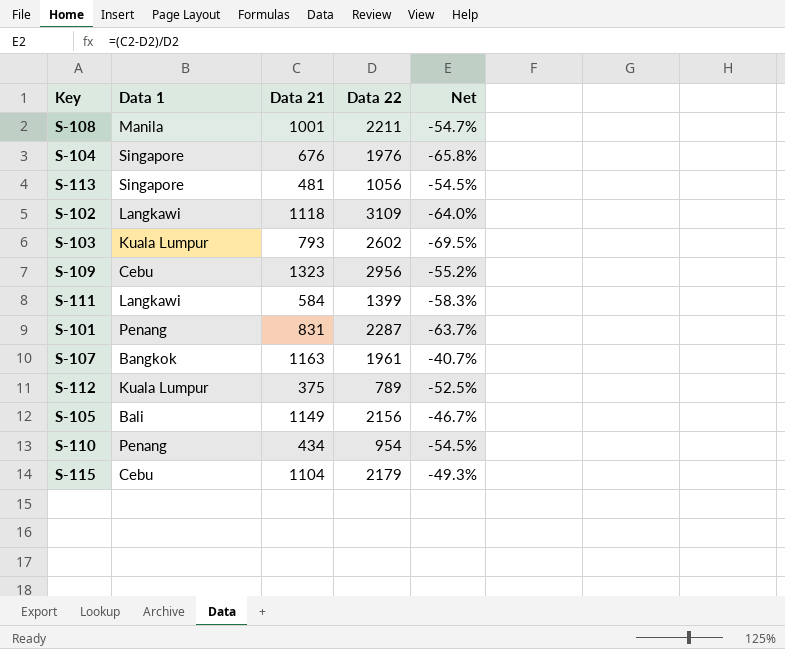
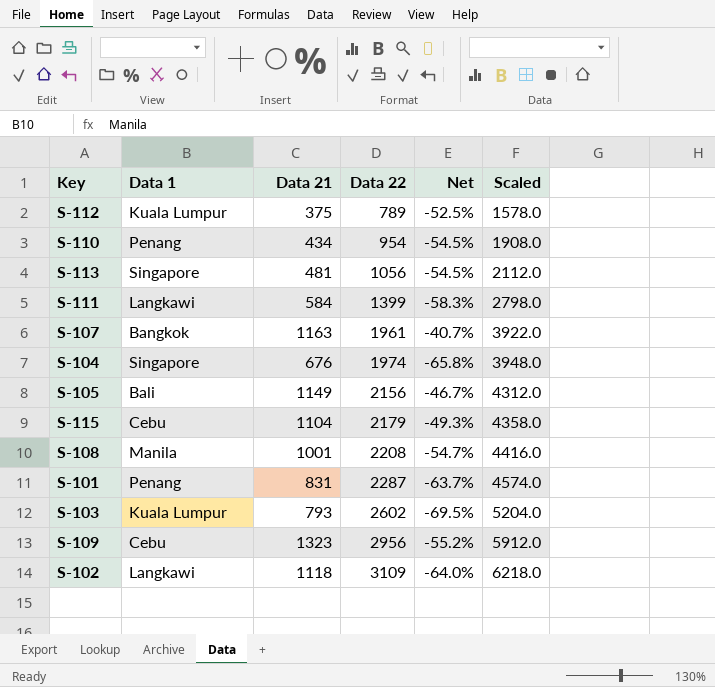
row order: none -> Data 22 ascending
column Scaled | formula: none -> [Data 22] * 2
S-104 | Data 22: 1976 -> 1974
S-108 | Data 22: 2211 -> 2208

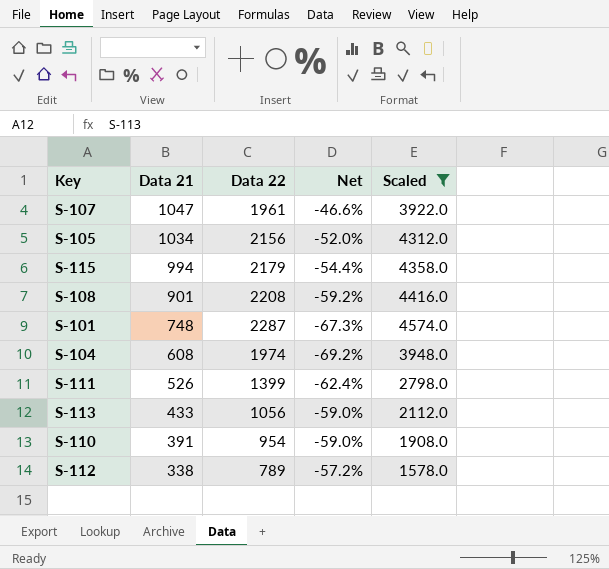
filter: none -> Scaled <= 4574.0
row order: Data 22 ascending -> Data 21 descending
column Data 1 | position: 2 -> none
S-107 | Data 21: 1163 -> 1047
S-107 | Net: -40.7% -> -46.6%
S-105 | Data 21: 1149 -> 1034
S-105 | Net: -46.7% -> -52.0%
S-115 | Data 21: 1104 -> 994
S-115 | Net: -49.3% -> -54.4%
S-108 | Data 21: 1001 -> 901
S-108 | Net: -54.7% -> -59.2%
S-101 | Data 21: 831 -> 748
S-101 | Net: -63.7% -> -67.3%
S-104 | Data 21: 676 -> 608
S-104 | Net: -65.8% -> -69.2%
S-111 | Data 21: 584 -> 526
S-111 | Net: -58.3% -> -62.4%
S-113 | Data 21: 481 -> 433
S-113 | Net: -54.5% -> -59.0%
S-110 | Data 21: 434 -> 391
S-110 | Net: -54.5% -> -59.0%
S-112 | Data 21: 375 -> 338
S-112 | Net: -52.5% -> -57.2%

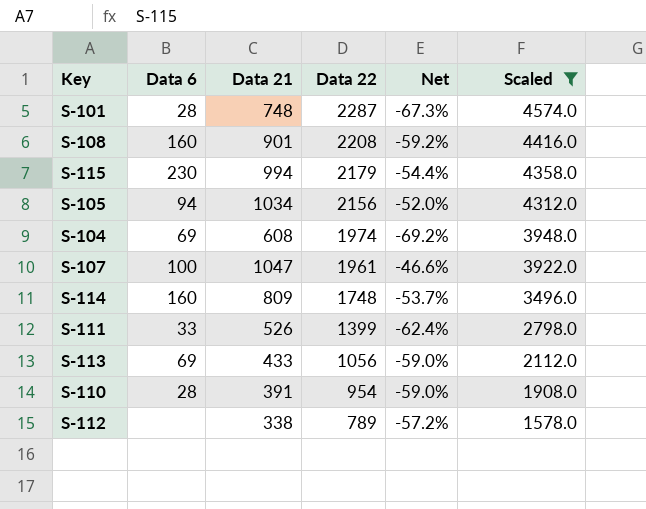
row order: Data 21 descending -> Data 22 descending
column Data 6 | position: none -> 2
row S-114: none -> 160 | 809 | 1748 | -53.7% | 3496.0

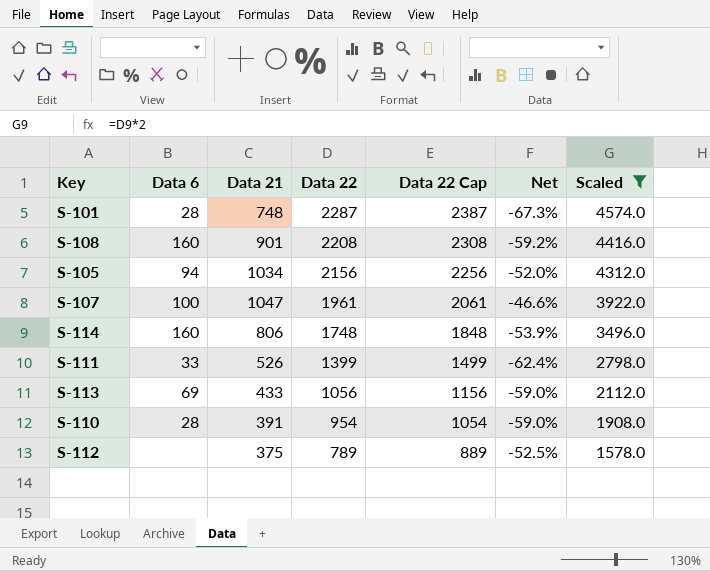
column Data 22 Cap | formula: none -> [Data 22] + 100
row S-115: 230 | 994 | 2179 | -54.4% | 4358.0 -> none
row S-104: 69 | 608 | 1974 | -69.2% | 3948.0 -> none
S-114 | Data 21: 809 -> 806
S-114 | Net: -53.7% -> -53.9%
S-112 | Data 21: 338 -> 375
S-112 | Net: -57.2% -> -52.5%

